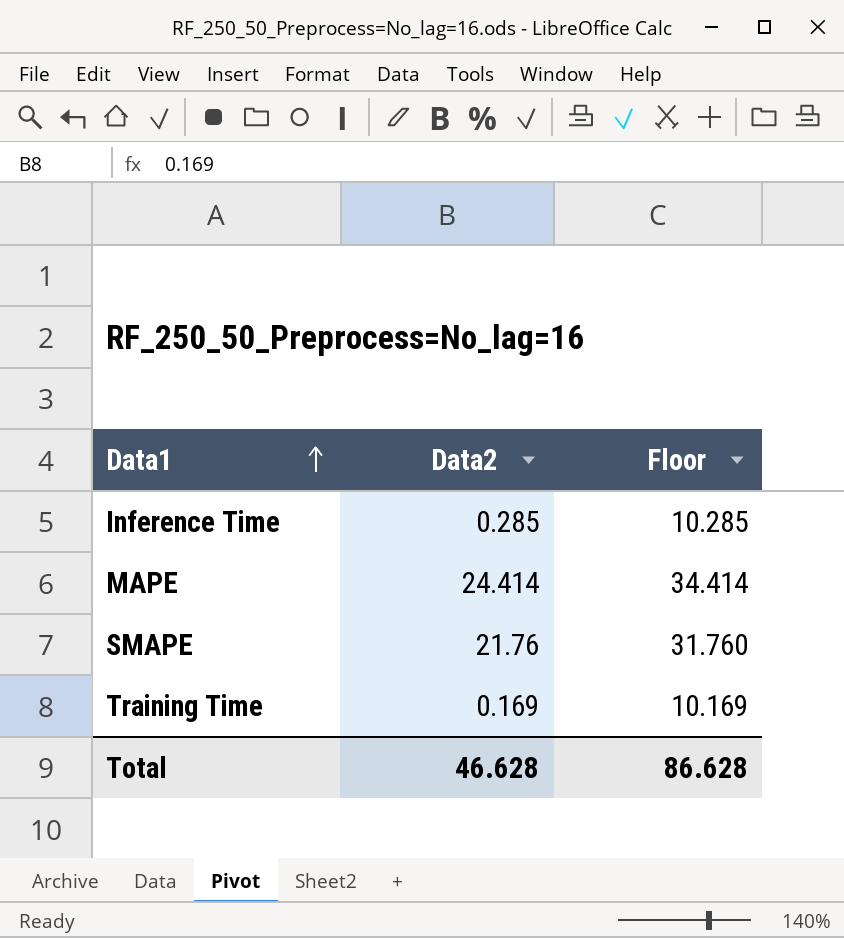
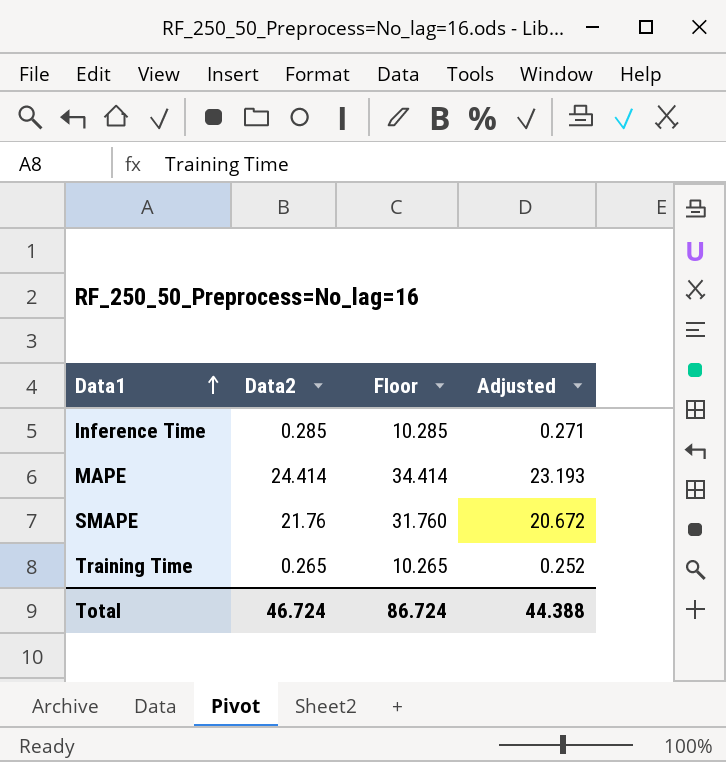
column Adjusted | formula: none -> [Data2] * 0.95
Training Time | Data2: 0.169 -> 0.265
Training Time | Floor: 10.169 -> 10.265
Total | Data2: 46.628 -> 46.724
Total | Floor: 86.628 -> 86.724

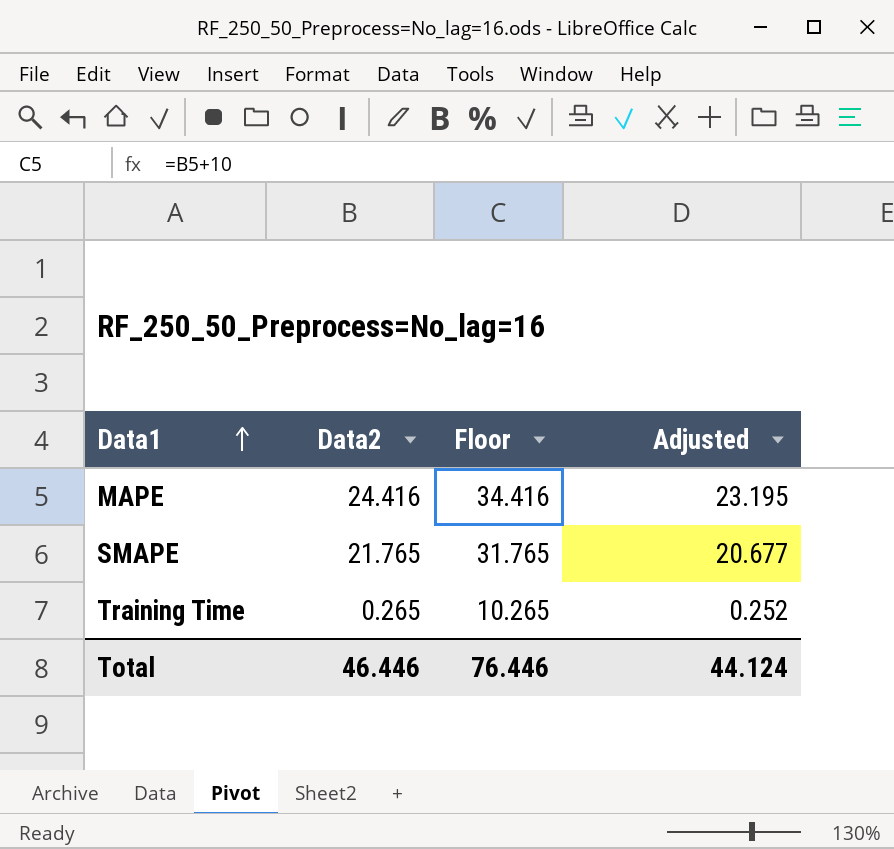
row Inference Time: 0.285 | 10.285 | 0.271 -> none
MAPE | Data2: 24.414 -> 24.416
MAPE | Floor: 34.414 -> 34.416
MAPE | Adjusted: 23.193 -> 23.195
SMAPE | Data2: 21.76 -> 21.765
SMAPE | Floor: 31.760 -> 31.765
SMAPE | Adjusted: 20.672 -> 20.677
Total | Data2: 46.724 -> 46.446
Total | Floor: 86.724 -> 76.446
Total | Adjusted: 44.388 -> 44.124

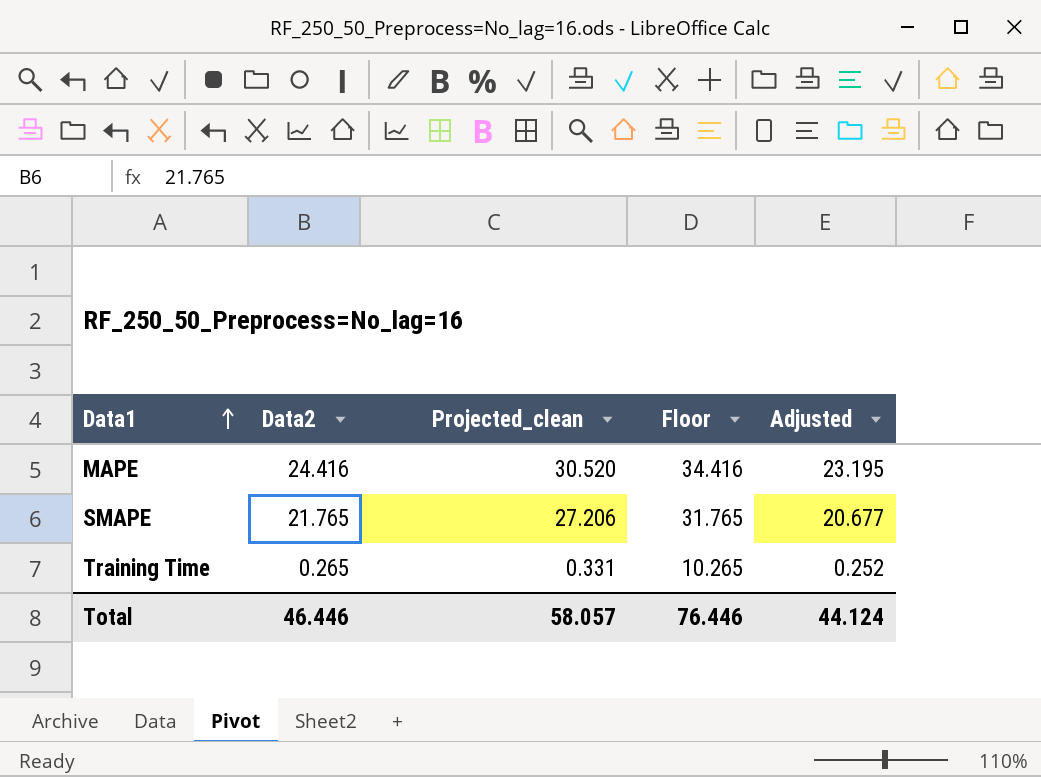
column Projected_clean | formula: none -> [Data2] * 1.25

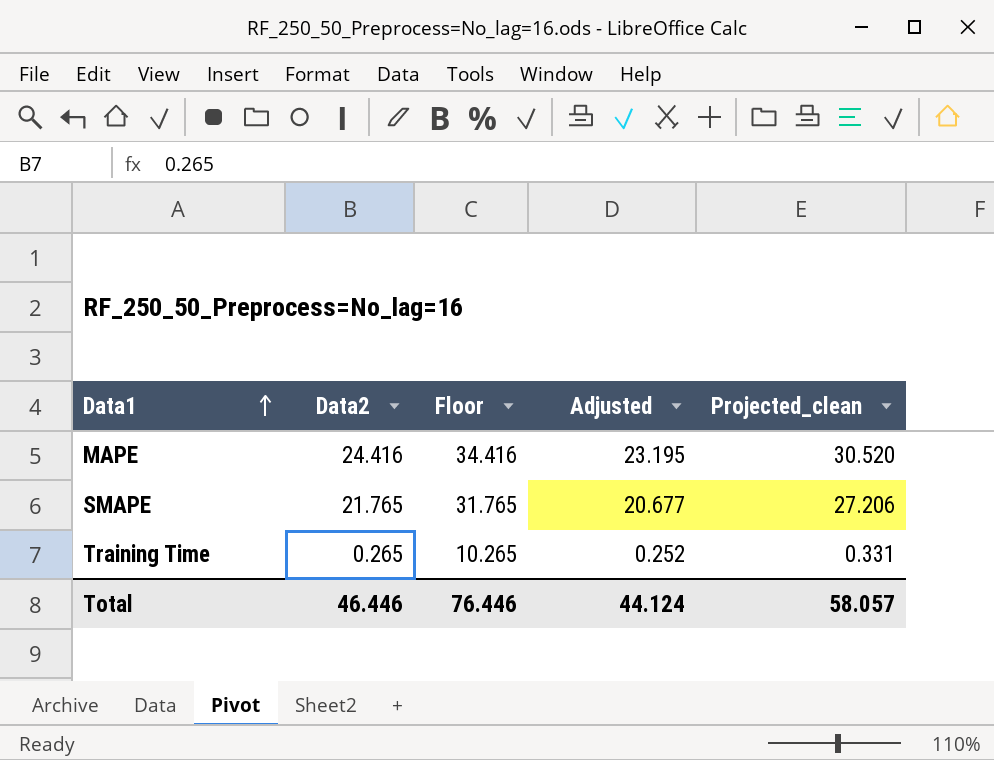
column Projected_clean | position: 3 -> 5

